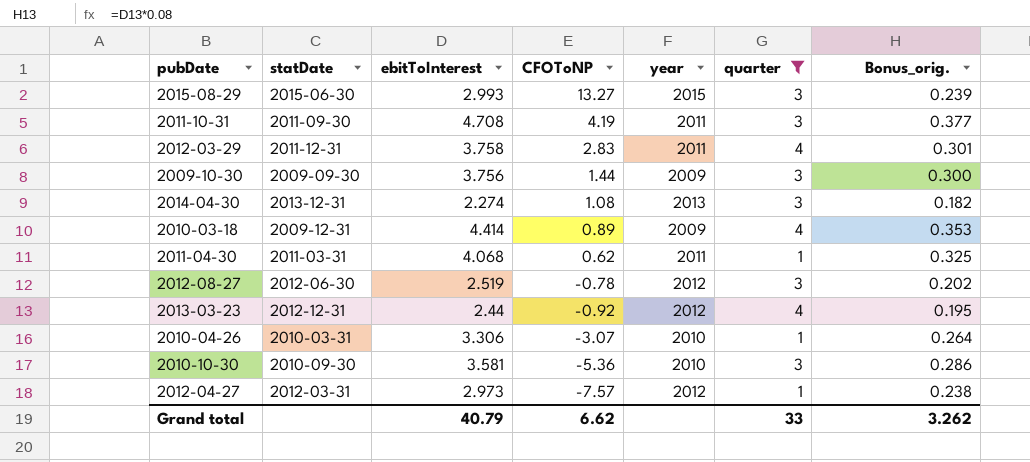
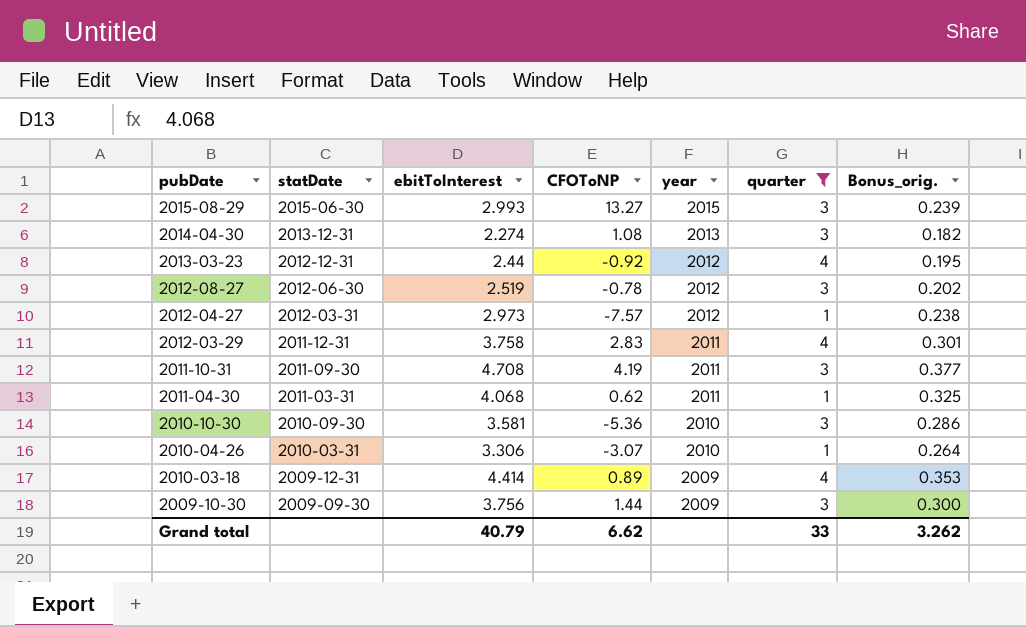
row order: CFOToNP descending -> pubDate descending

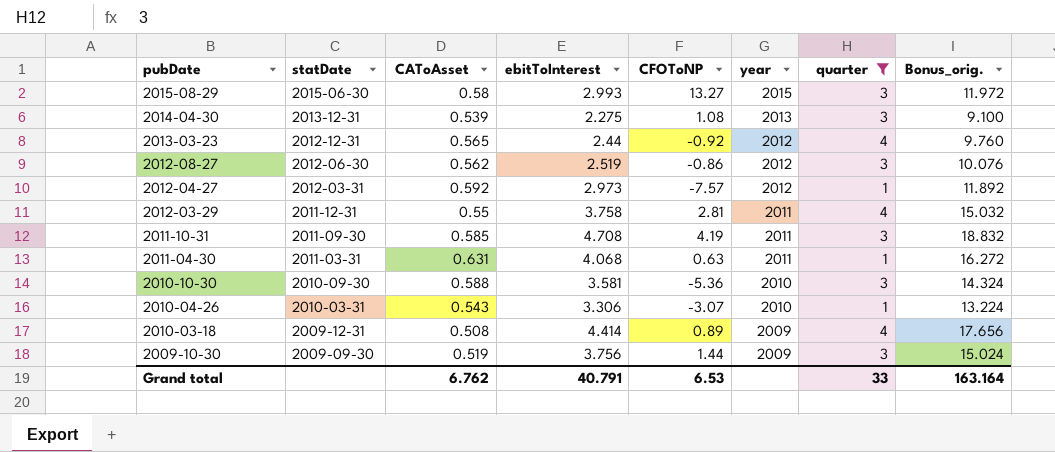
column CAToAsset | position: none -> 3
column Bonus_orig. | formula: [ebitToInterest] * 0.08 -> [ebitToInterest] * 4
2014-04-30 | ebitToInterest: 2.274 -> 2.275
2012-08-27 | CFOToNP: -0.78 -> -0.86
2012-03-29 | CFOToNP: 2.83 -> 2.81
2011-04-30 | CFOToNP: 0.62 -> 0.63
Grand total | ebitToInterest: 40.79 -> 40.791
Grand total | CFOToNP: 6.62 -> 6.53
Grand total | Bonus_orig.: 3.262 -> 163.164

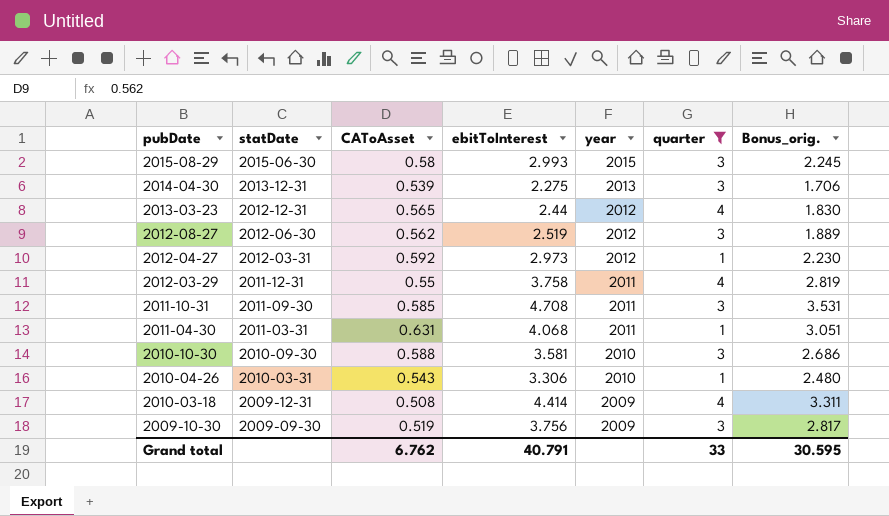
column CFOToNP | position: 5 -> none
column Bonus_orig. | formula: [ebitToInterest] * 4 -> [ebitToInterest] * 0.75
Grand total | Bonus_orig.: 163.164 -> 30.595

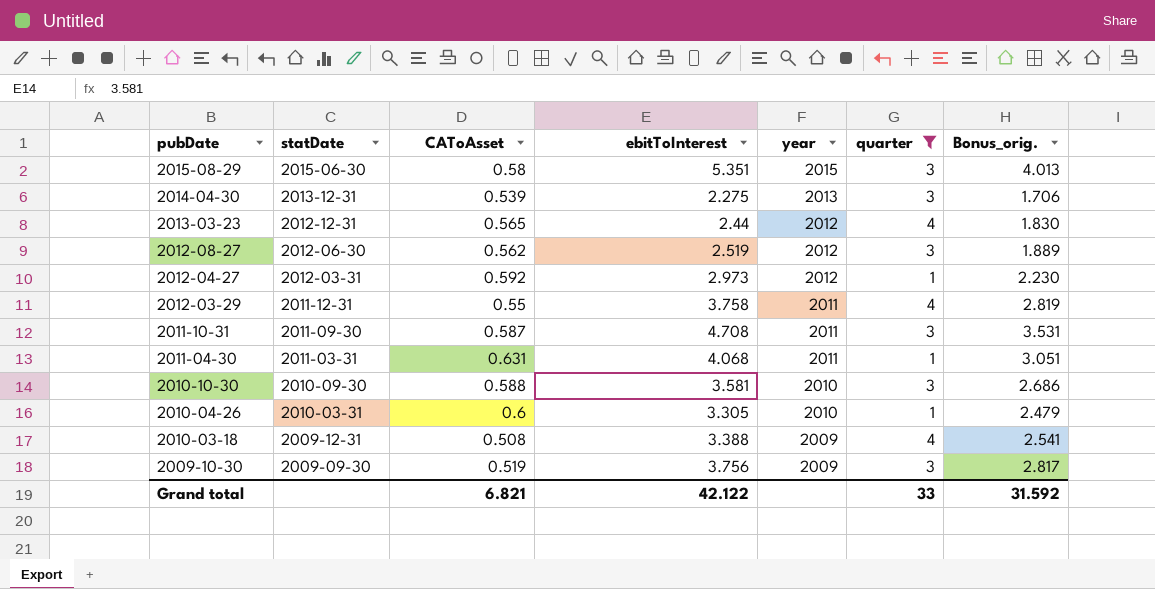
2015-08-29 | ebitToInterest: 2.993 -> 5.351
2015-08-29 | Bonus_orig.: 2.245 -> 4.013
2011-10-31 | CAToAsset: 0.585 -> 0.587
2010-04-26 | CAToAsset: 0.543 -> 0.6
2010-04-26 | ebitToInterest: 3.306 -> 3.305
2010-04-26 | Bonus_orig.: 2.480 -> 2.479
2010-03-18 | ebitToInterest: 4.414 -> 3.388
2010-03-18 | Bonus_orig.: 3.311 -> 2.541
Grand total | CAToAsset: 6.762 -> 6.821
Grand total | ebitToInterest: 40.791 -> 42.122
Grand total | Bonus_orig.: 30.595 -> 31.592

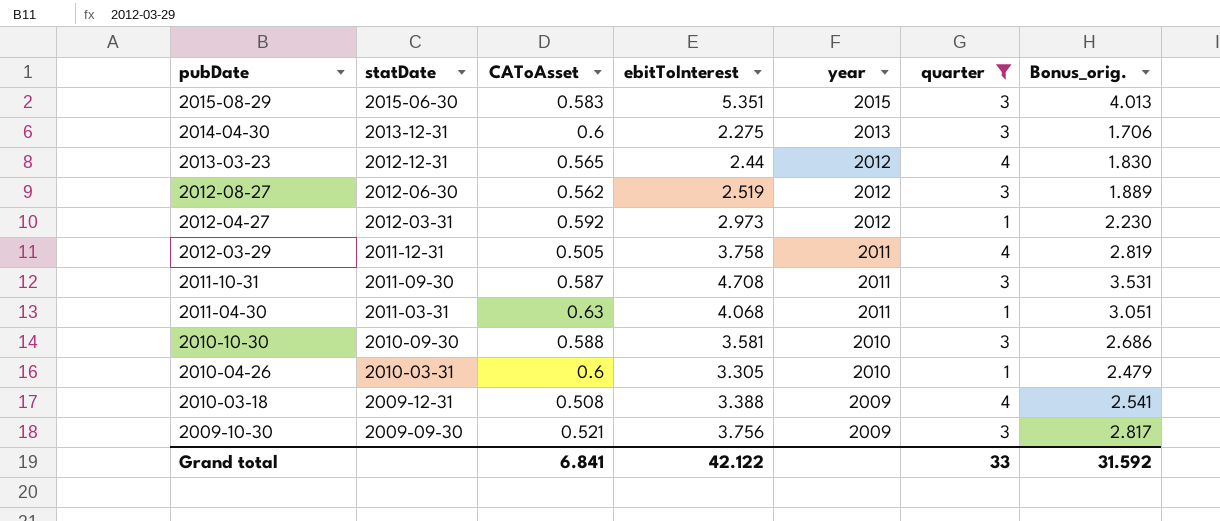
2015-08-29 | CAToAsset: 0.58 -> 0.583
2014-04-30 | CAToAsset: 0.539 -> 0.6
2012-03-29 | CAToAsset: 0.55 -> 0.505
2011-04-30 | CAToAsset: 0.631 -> 0.63
2009-10-30 | CAToAsset: 0.519 -> 0.521
Grand total | CAToAsset: 6.821 -> 6.841

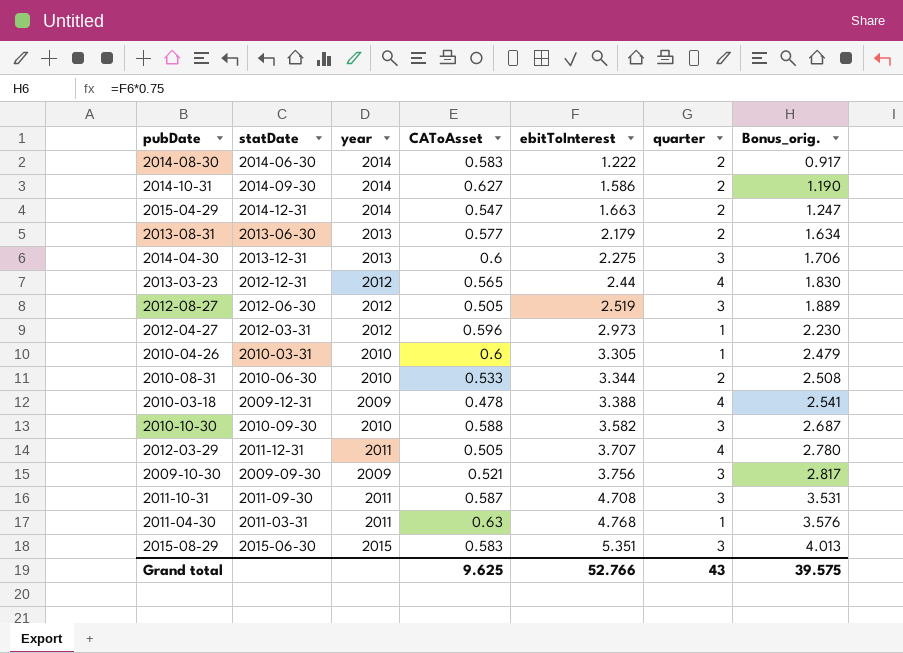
filter: quarter != 2 -> none
row order: pubDate descending -> ebitToInterest ascending
column year | position: 5 -> 3
2012-08-27 | CAToAsset: 0.562 -> 0.505
2012-04-27 | CAToAsset: 0.592 -> 0.596
2010-03-18 | CAToAsset: 0.508 -> 0.478
2010-10-30 | ebitToInterest: 3.581 -> 3.582
2010-10-30 | Bonus_orig.: 2.686 -> 2.687
2012-03-29 | ebitToInterest: 3.758 -> 3.707
2012-03-29 | Bonus_orig.: 2.819 -> 2.780
2011-04-30 | ebitToInterest: 4.068 -> 4.768
2011-04-30 | Bonus_orig.: 3.051 -> 3.576
Grand total | CAToAsset: 6.841 -> 9.625
Grand total | ebitToInterest: 42.122 -> 52.766
Grand total | quarter: 33 -> 43
Grand total | Bonus_orig.: 31.592 -> 39.575

